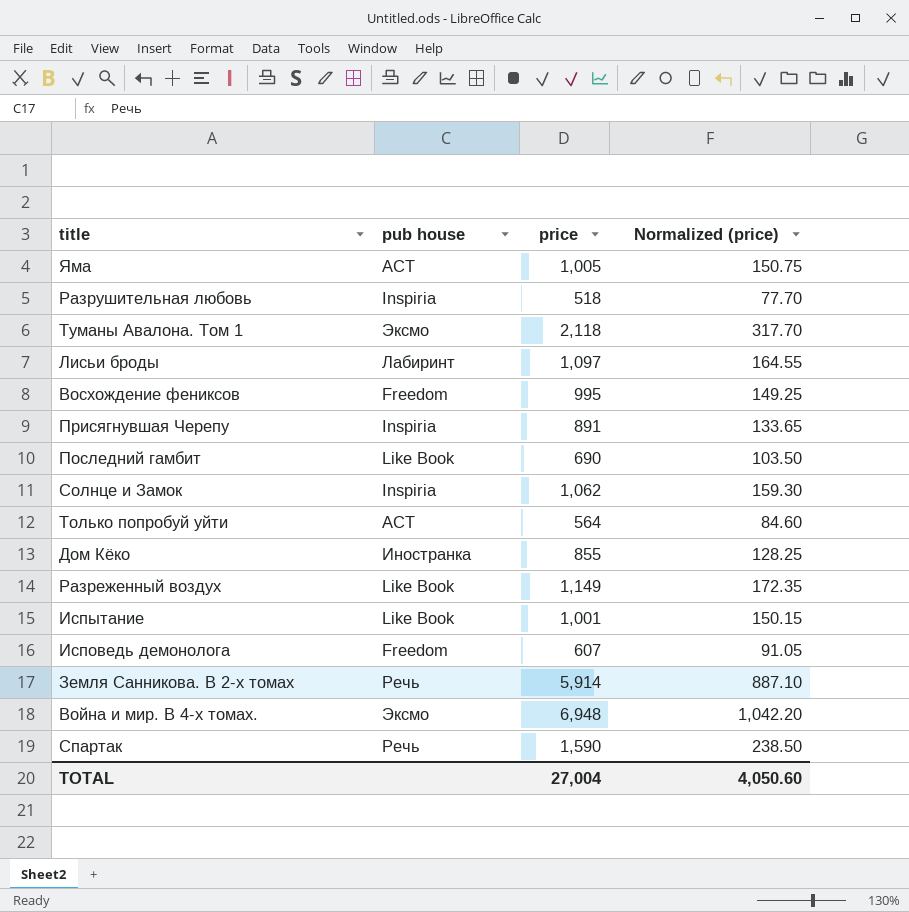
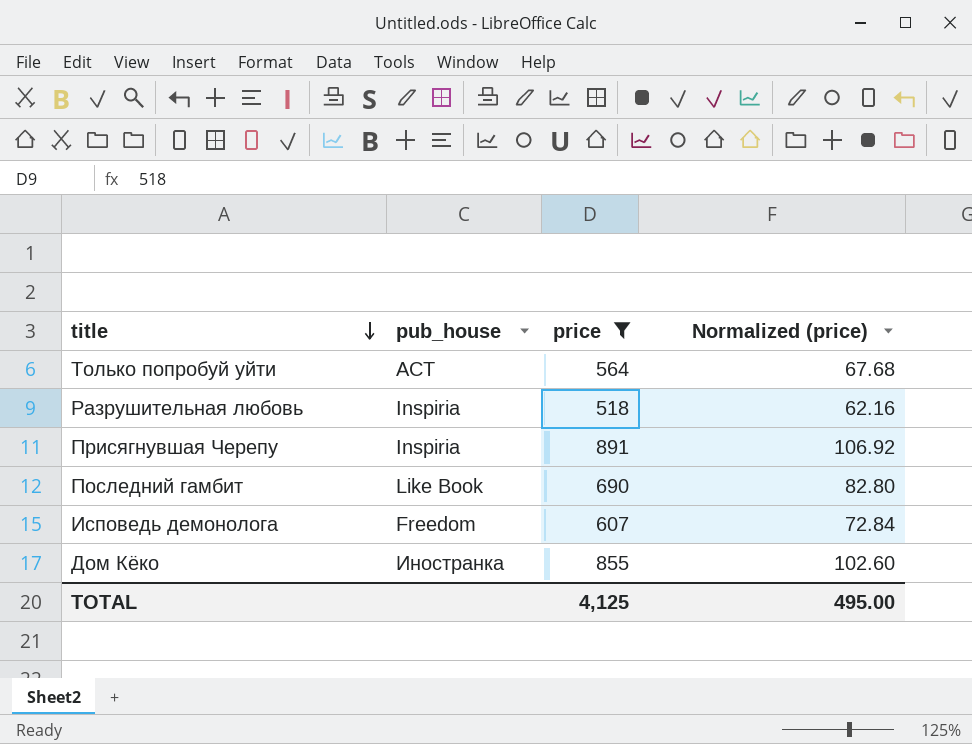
filter: none -> price <= 891
row order: none -> title descending
column name: pub house -> pub_house
column Normalized (price) | formula: [price] * 0.15 -> [price] * 0.12
TOTAL | price: 27,004 -> 4,125
TOTAL | Normalized (price): 4,050.60 -> 495.00

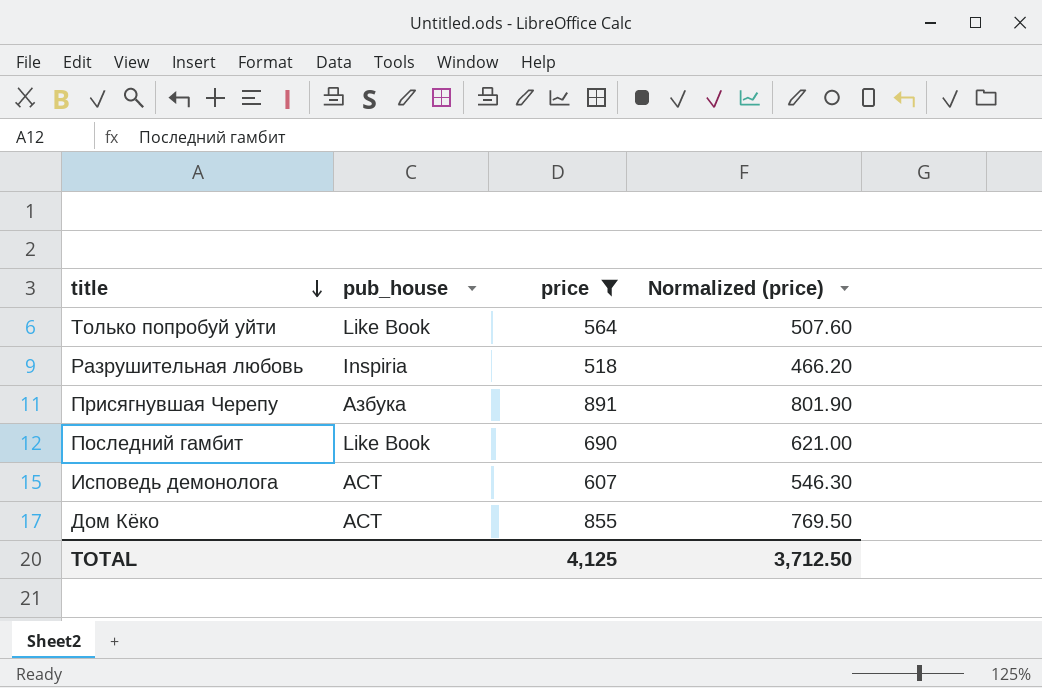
column Normalized (price) | formula: [price] * 0.12 -> [price] * 0.9
Только попробуй уйти | pub_house: АСТ -> Like Book
Присягнувшая Черепу | pub_house: Inspiria -> Азбука
Исповедь демонолога | pub_house: Freedom -> АСТ
Дом Кёко | pub_house: Иностранка -> АСТ
TOTAL | Normalized (price): 495.00 -> 3,712.50

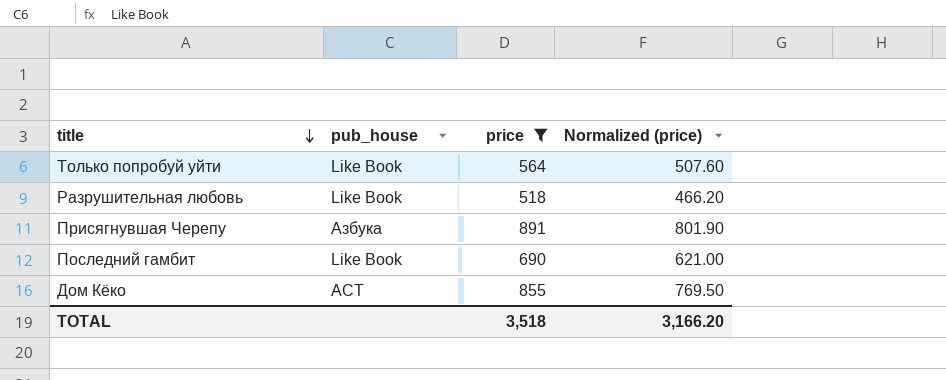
row Исповедь демонолога: АСТ | 607 | 546.30 -> none
Разрушительная любовь | pub_house: Inspiria -> Like Book
TOTAL | price: 4,125 -> 3,518
TOTAL | Normalized (price): 3,712.50 -> 3,166.20

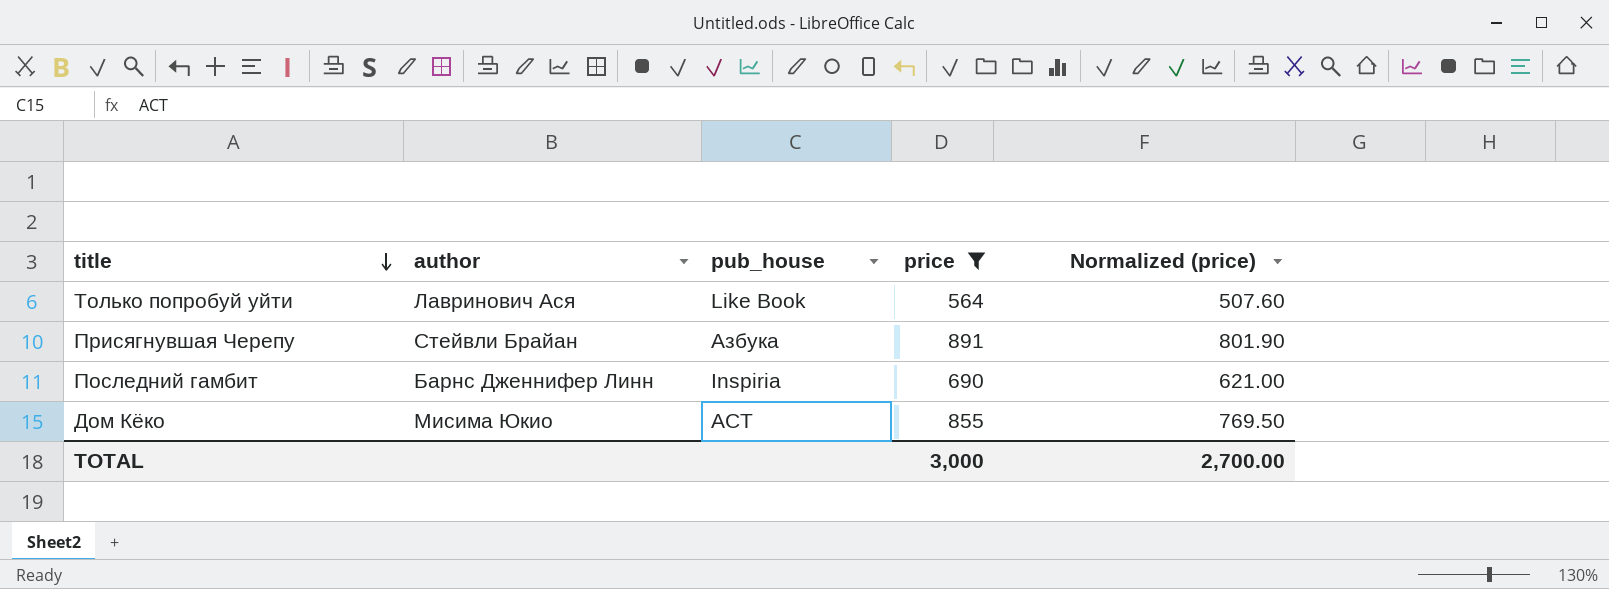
column author | position: none -> 2
row Разрушительная любовь: Like Book | 518 | 466.20 -> none
Последний гамбит | pub_house: Like Book -> Inspiria
TOTAL | price: 3,518 -> 3,000
TOTAL | Normalized (price): 3,166.20 -> 2,700.00

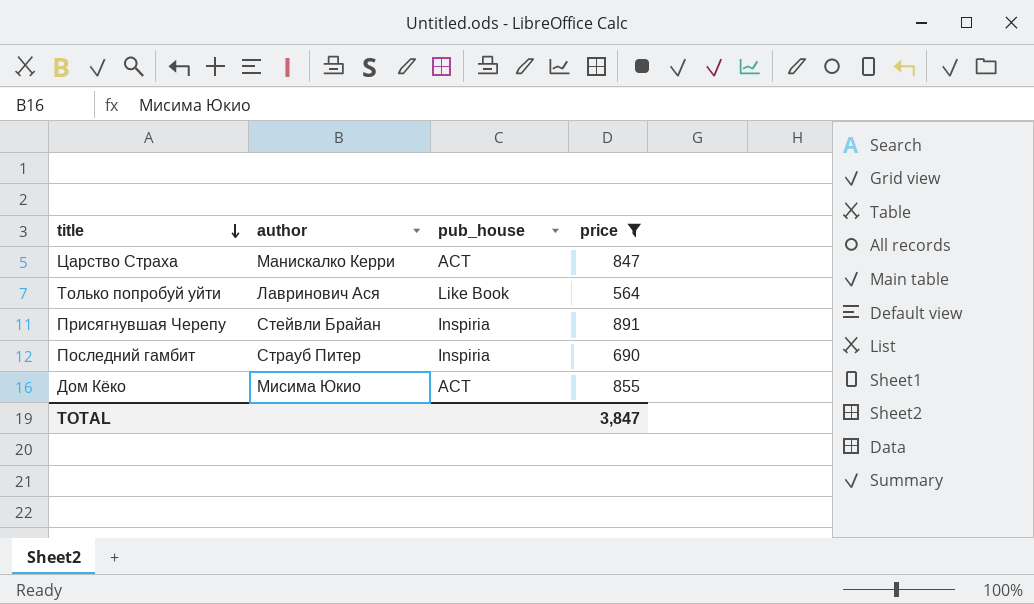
column Normalized (price) | formula: [price] * 0.9 -> none
row Царство Страха: none -> Манискалко Керри | АСТ | 847
Присягнувшая Черепу | pub_house: Азбука -> Inspiria
Последний гамбит | author: Барнс Дженнифер Линн -> Страуб Питер
TOTAL | price: 3,000 -> 3,847

